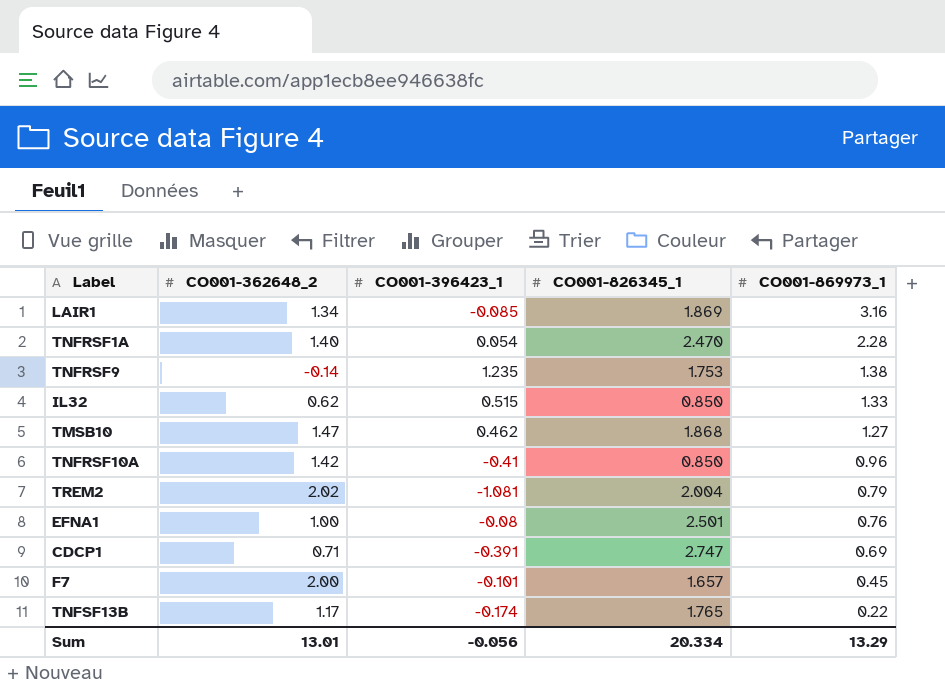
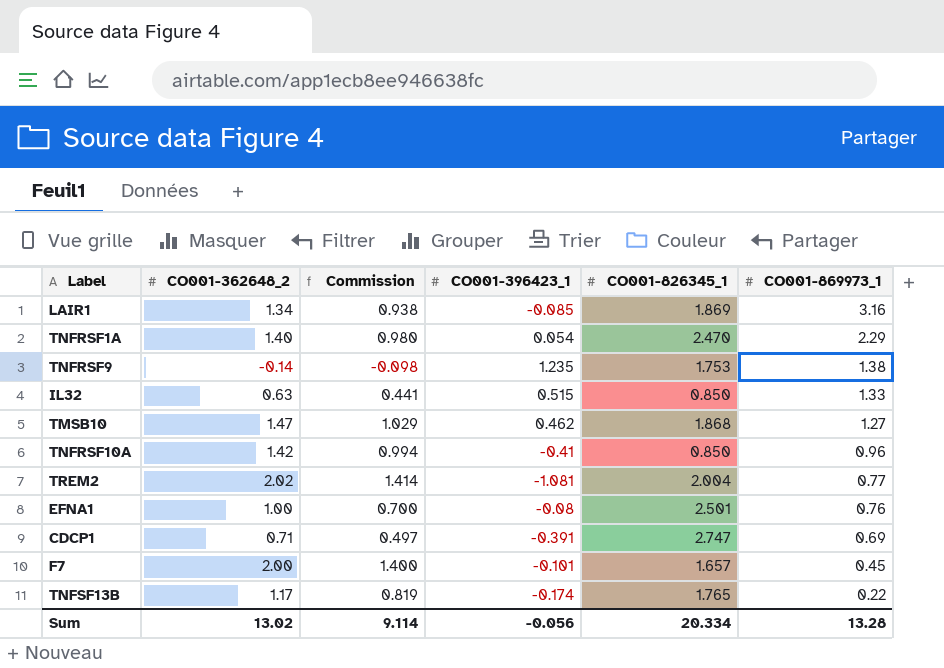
column Commission | formula: none -> [CO001-362648_2] * 0.7
TNFRSF1A | CO001-869973_1: 2.28 -> 2.29
IL32 | CO001-362648_2: 0.62 -> 0.63
TREM2 | CO001-869973_1: 0.79 -> 0.77
Sum | CO001-362648_2: 13.01 -> 13.02
Sum | CO001-869973_1: 13.29 -> 13.28

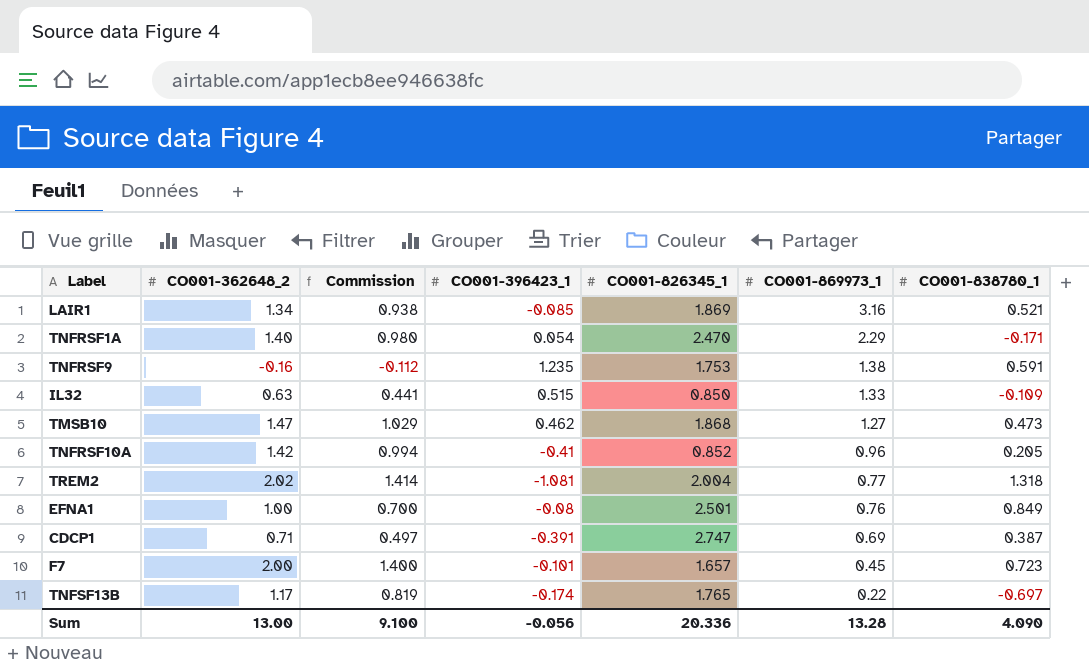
column CO001-838780_1 | position: none -> 7
TNFRSF9 | CO001-362648_2: -0.14 -> -0.16
TNFRSF9 | Commission: -0.098 -> -0.112
TNFRSF10A | CO001-826345_1: 0.850 -> 0.852
Sum | CO001-362648_2: 13.02 -> 13.00
Sum | Commission: 9.114 -> 9.100
Sum | CO001-826345_1: 20.334 -> 20.336

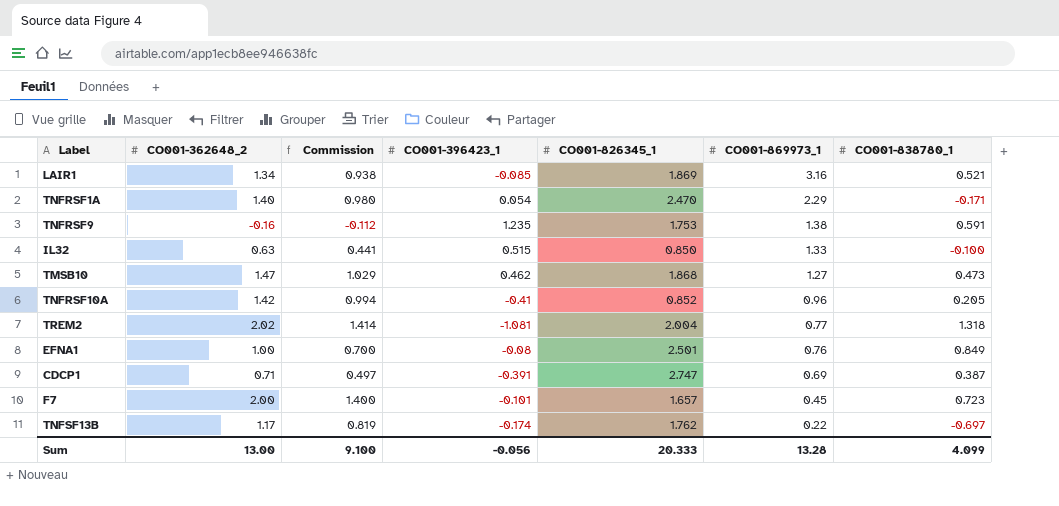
IL32 | CO001-838780_1: -0.109 -> -0.100
TNFSF13B | CO001-826345_1: 1.765 -> 1.762
Sum | CO001-826345_1: 20.336 -> 20.333
Sum | CO001-838780_1: 4.090 -> 4.099

